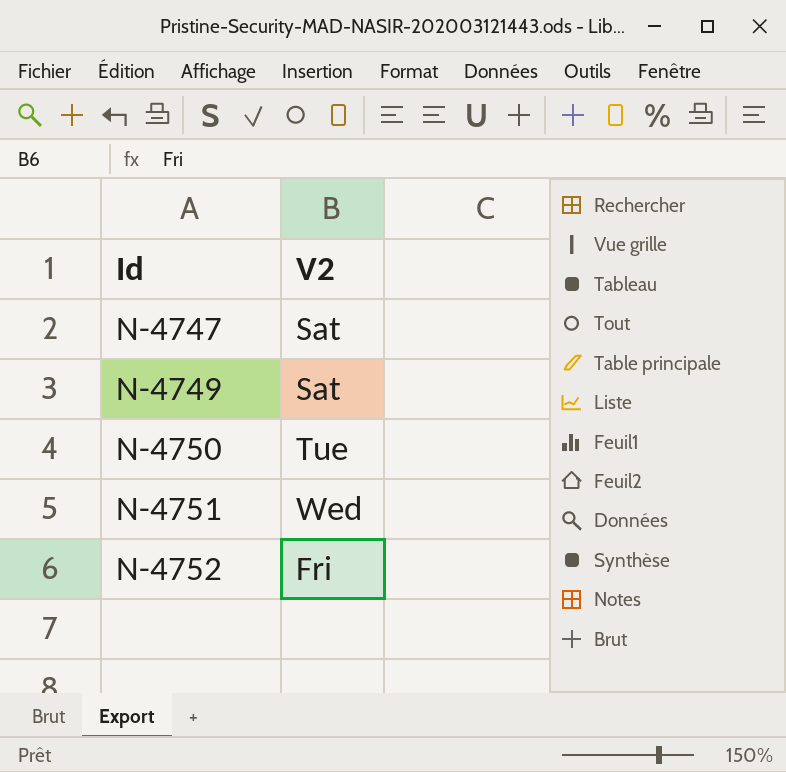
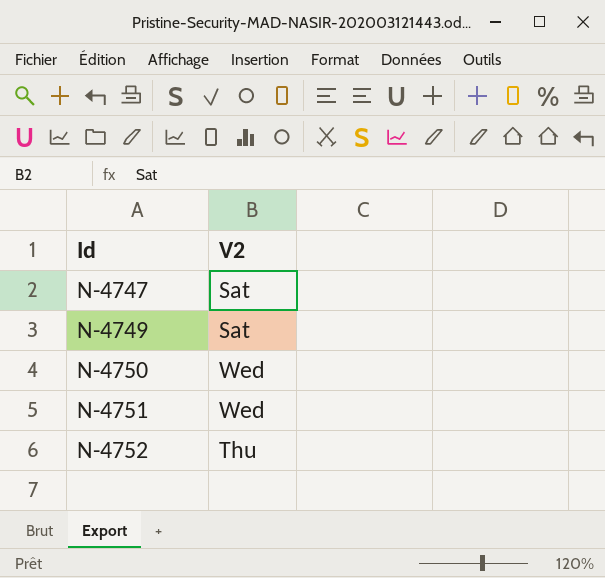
N-4750 | V2: Tue -> Wed
N-4752 | V2: Fri -> Thu

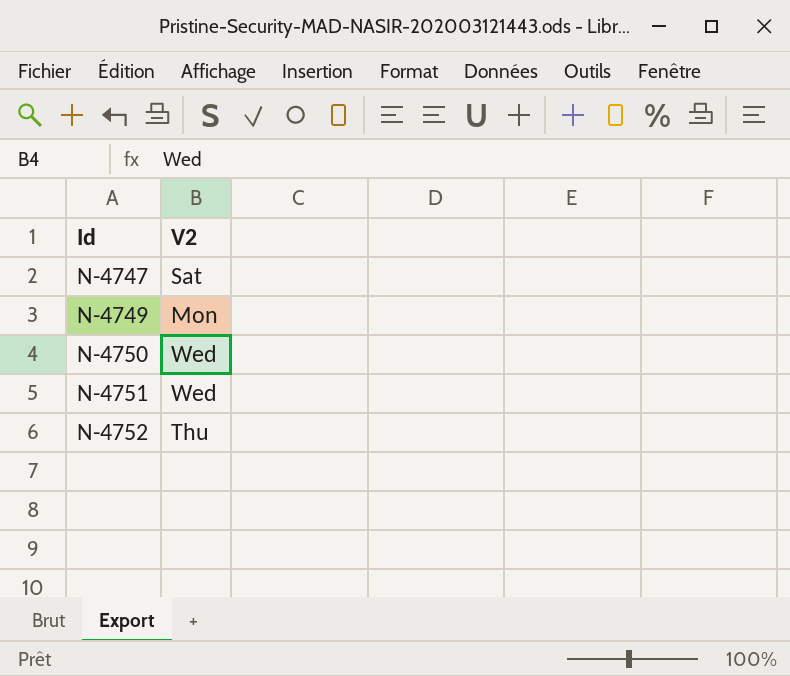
N-4749 | V2: Sat -> Mon

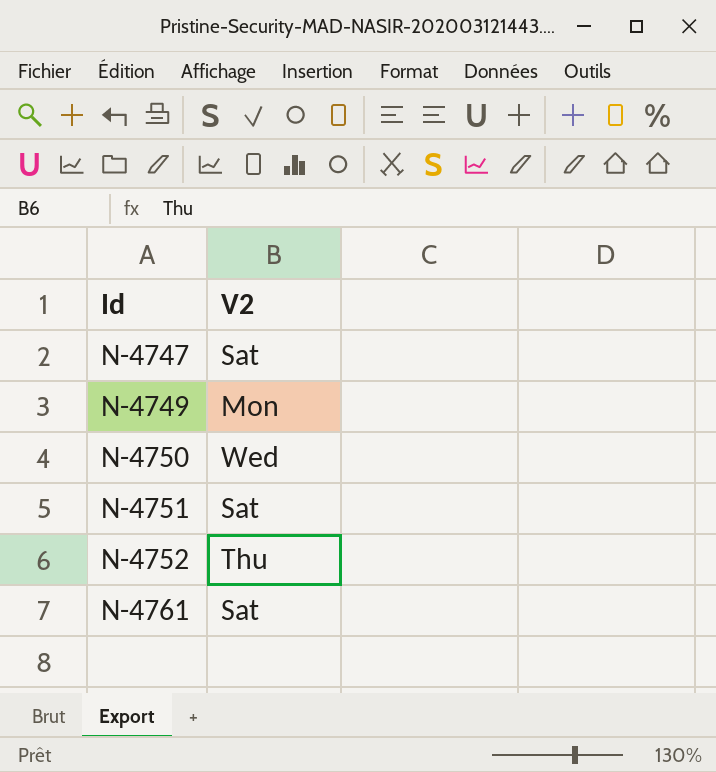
N-4751 | V2: Wed -> Sat
row N-4761: none -> Sat

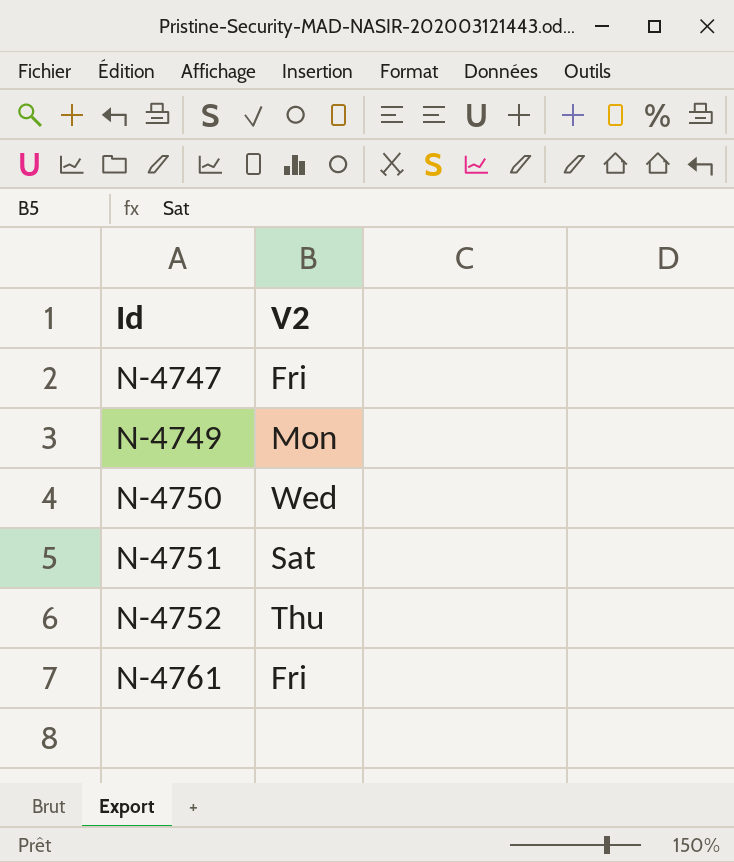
N-4747 | V2: Sat -> Fri
N-4761 | V2: Sat -> Fri

